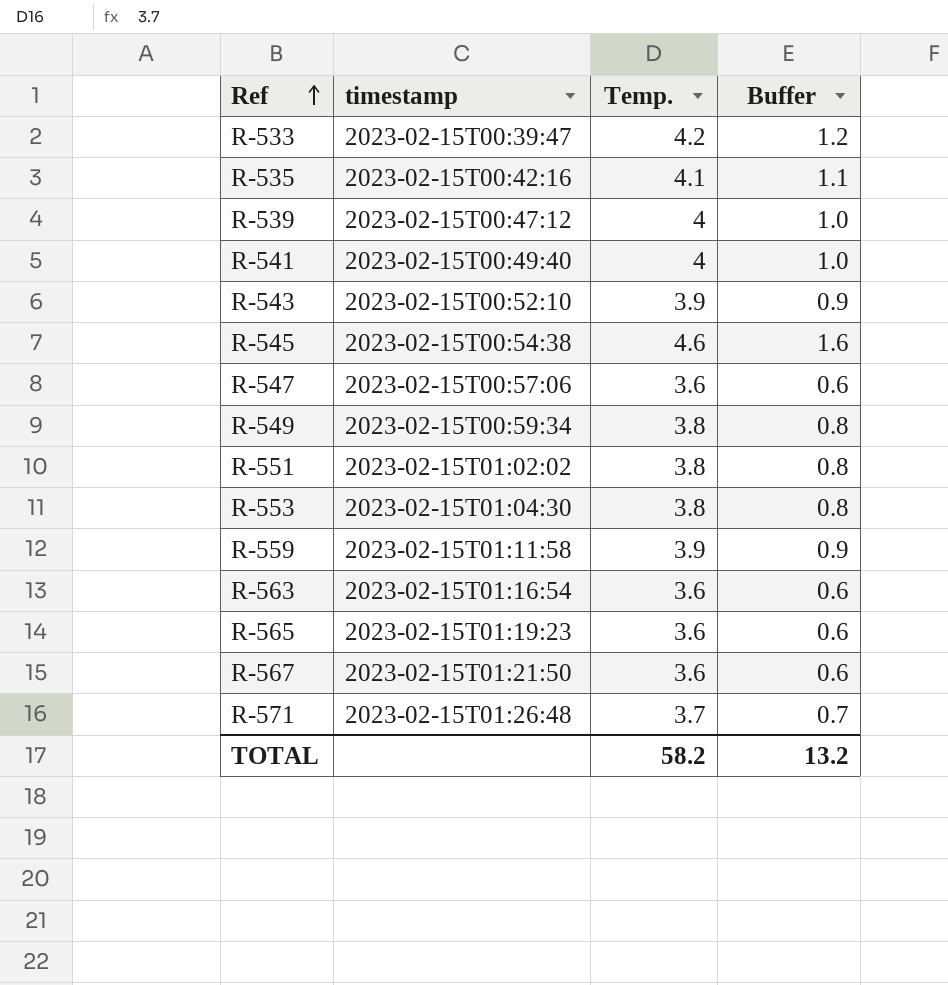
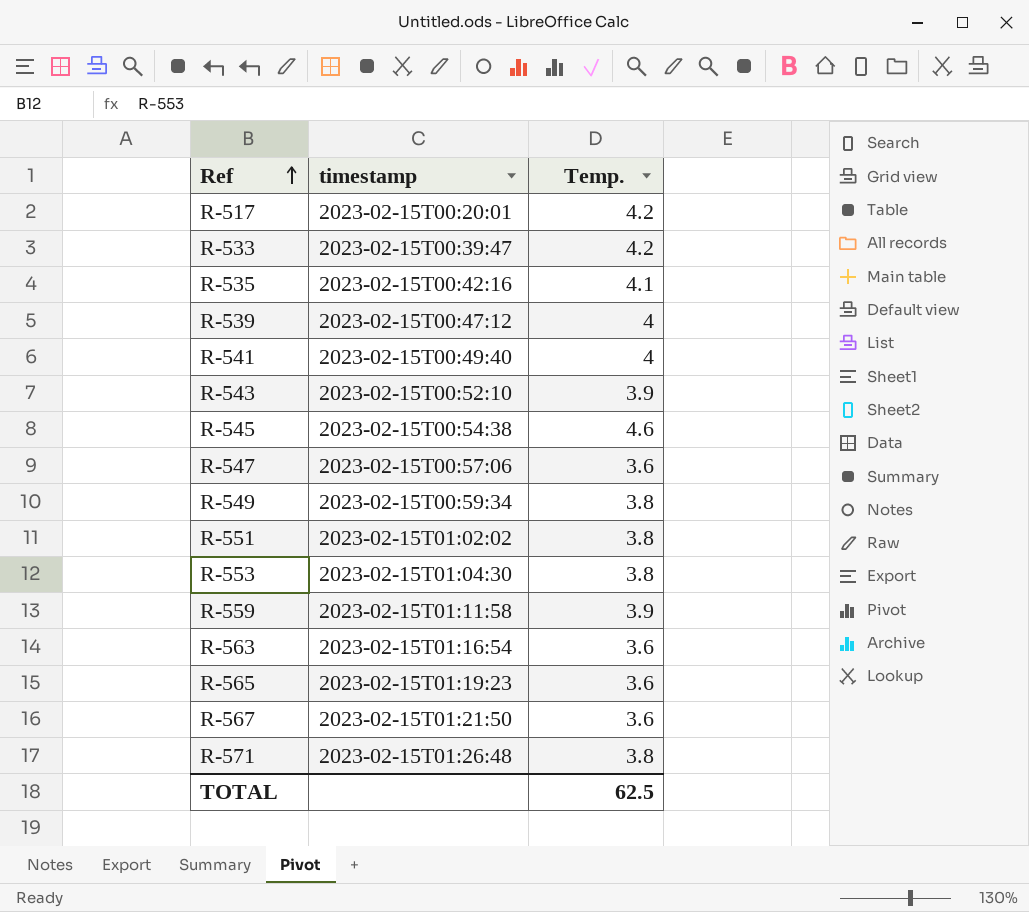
column Buffer | formula: [Temp.] - 3 -> none
row R-517: none -> 2023-02-15T00:20:01 | 4.2
R-571 | Temp.: 3.7 -> 3.8
TOTAL | Temp.: 58.2 -> 62.5

